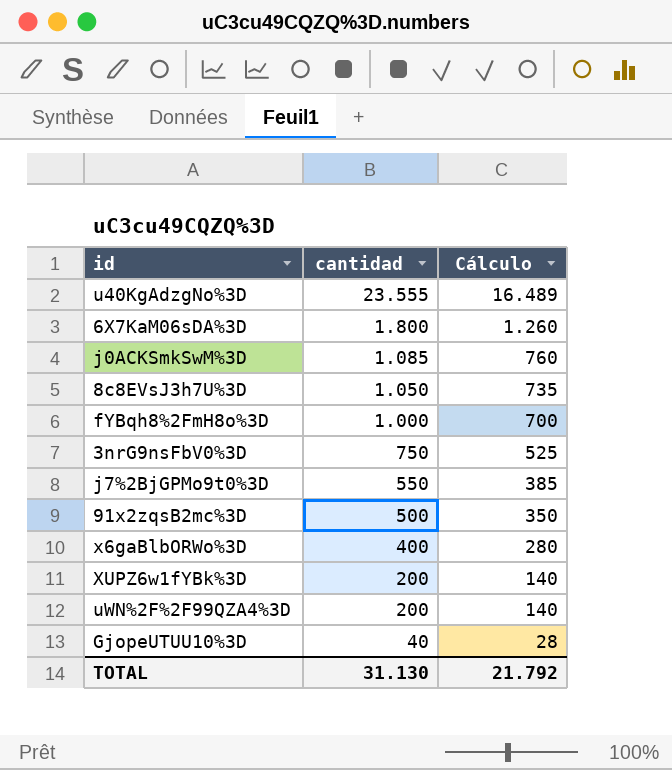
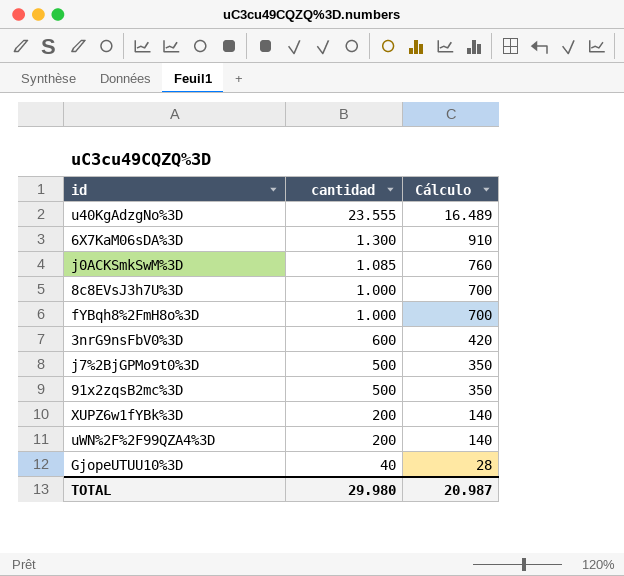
row x6gaBlbORWo%3D: 400 | 280 -> none
6X7KaM06sDA%3D | cantidad: 1.800 -> 1.300
6X7KaM06sDA%3D | Cálculo: 1.260 -> 910
8c8EVsJ3h7U%3D | cantidad: 1.050 -> 1.000
8c8EVsJ3h7U%3D | Cálculo: 735 -> 700
3nrG9nsFbV0%3D | cantidad: 750 -> 600
3nrG9nsFbV0%3D | Cálculo: 525 -> 420
j7%2BjGPMo9t0%3D | cantidad: 550 -> 500
j7%2BjGPMo9t0%3D | Cálculo: 385 -> 350
TOTAL | cantidad: 31.130 -> 29.980
TOTAL | Cálculo: 21.792 -> 20.987

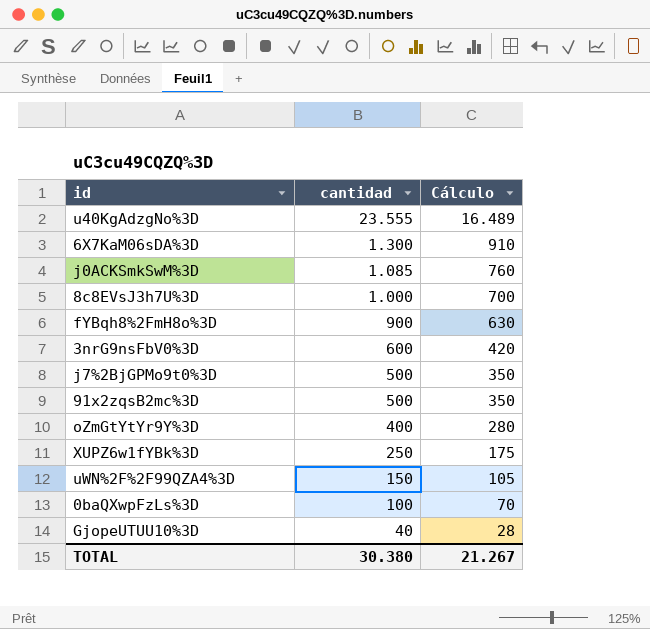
fYBqh8%2FmH8o%3D | cantidad: 1.000 -> 900
fYBqh8%2FmH8o%3D | Cálculo: 700 -> 630
row oZmGtYtYr9Y%3D: none -> 400 | 280
XUPZ6w1fYBk%3D | cantidad: 200 -> 250
XUPZ6w1fYBk%3D | Cálculo: 140 -> 175
uWN%2F%2F99QZA4%3D | cantidad: 200 -> 150
uWN%2F%2F99QZA4%3D | Cálculo: 140 -> 105
row 0baQXwpFzLs%3D: none -> 100 | 70
TOTAL | cantidad: 29.980 -> 30.380
TOTAL | Cálculo: 20.987 -> 21.267

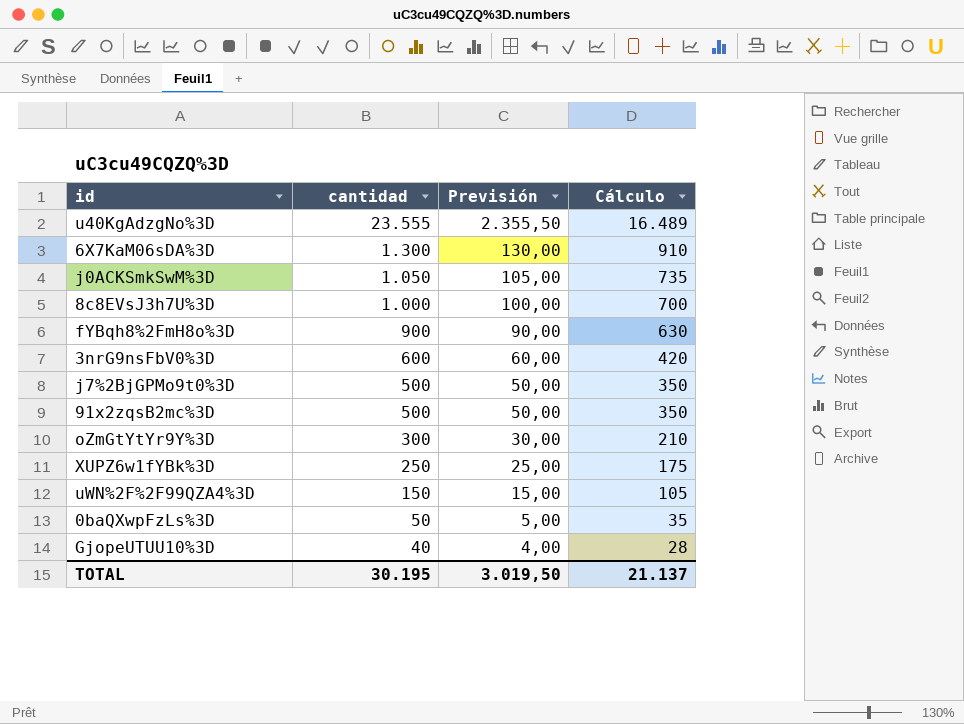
column Previsión | formula: none -> [cantidad] * 0,1
j0ACKSmkSwM%3D | cantidad: 1.085 -> 1.050
j0ACKSmkSwM%3D | Cálculo: 760 -> 735
oZmGtYtYr9Y%3D | cantidad: 400 -> 300
oZmGtYtYr9Y%3D | Cálculo: 280 -> 210
0baQXwpFzLs%3D | cantidad: 100 -> 50
0baQXwpFzLs%3D | Cálculo: 70 -> 35
TOTAL | cantidad: 30.380 -> 30.195
TOTAL | Cálculo: 21.267 -> 21.137

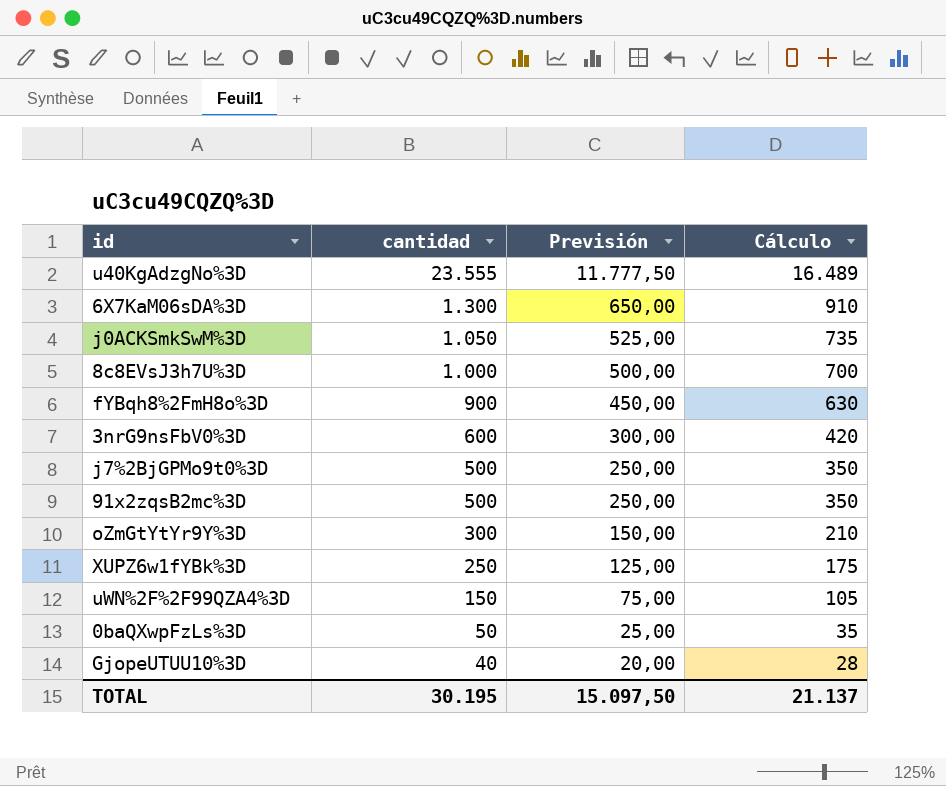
column Previsión | formula: [cantidad] * 0,1 -> [cantidad] * 0,5
TOTAL | Previsión: 3.019,50 -> 15.097,50

